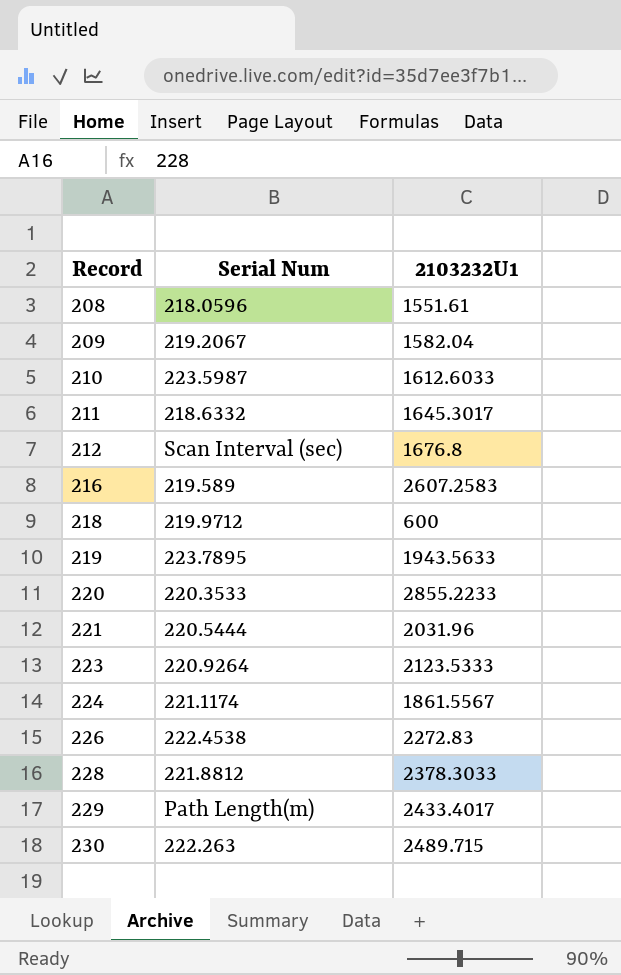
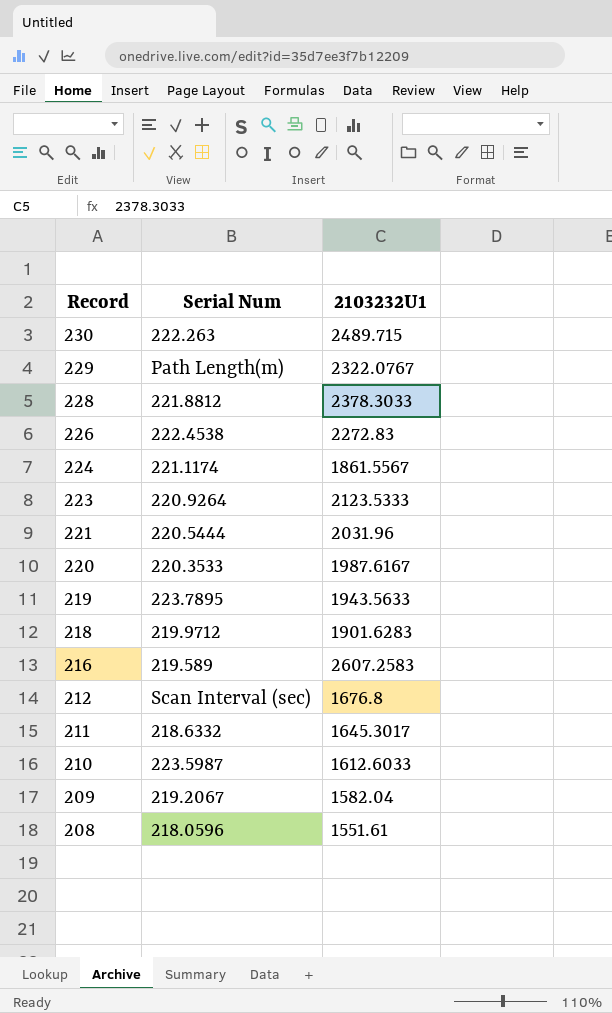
row order: Record ascending -> Record descending
229 | 2103232U1: 2433.4017 -> 2322.0767
220 | 2103232U1: 2855.2233 -> 1987.6167
218 | 2103232U1: 600 -> 1901.6283

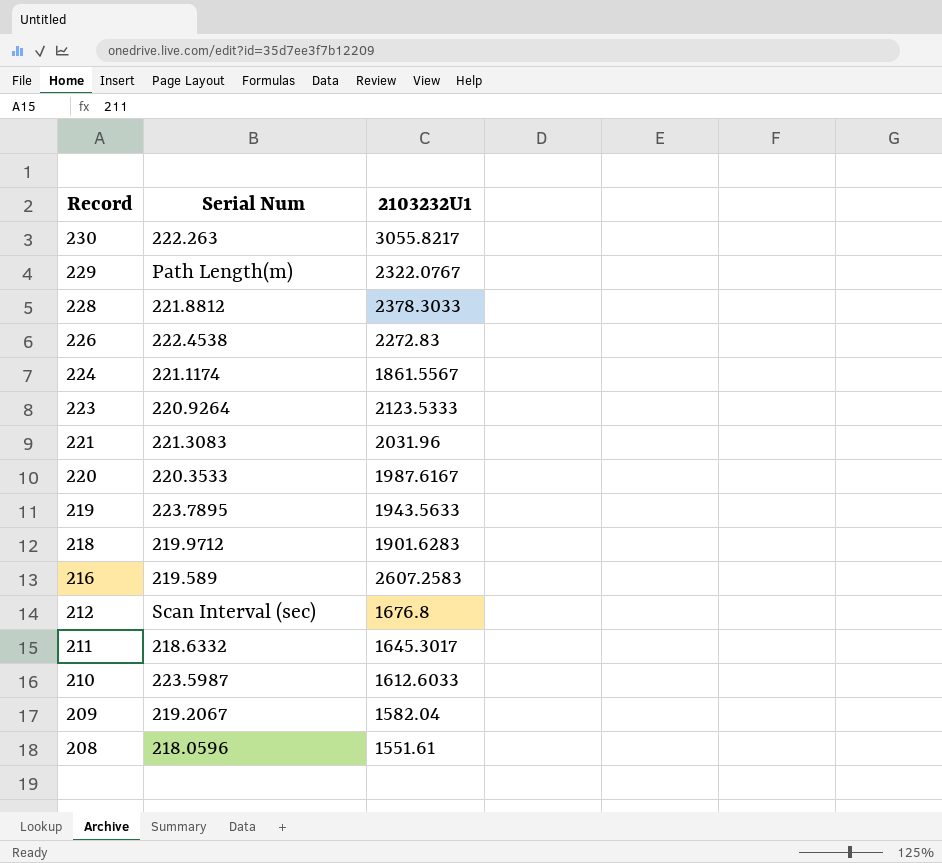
230 | 2103232U1: 2489.715 -> 3055.8217
221 | Serial Num: 220.5444 -> 221.3083

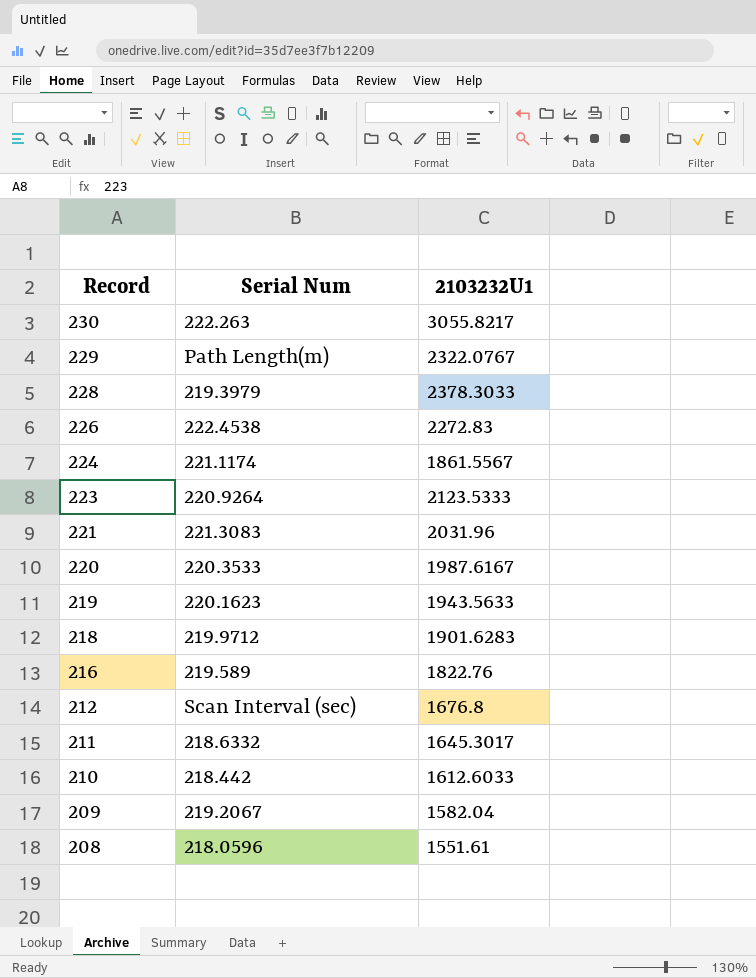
228 | Serial Num: 221.8812 -> 219.3979
219 | Serial Num: 223.7895 -> 220.1623
216 | 2103232U1: 2607.2583 -> 1822.76
210 | Serial Num: 223.5987 -> 218.442

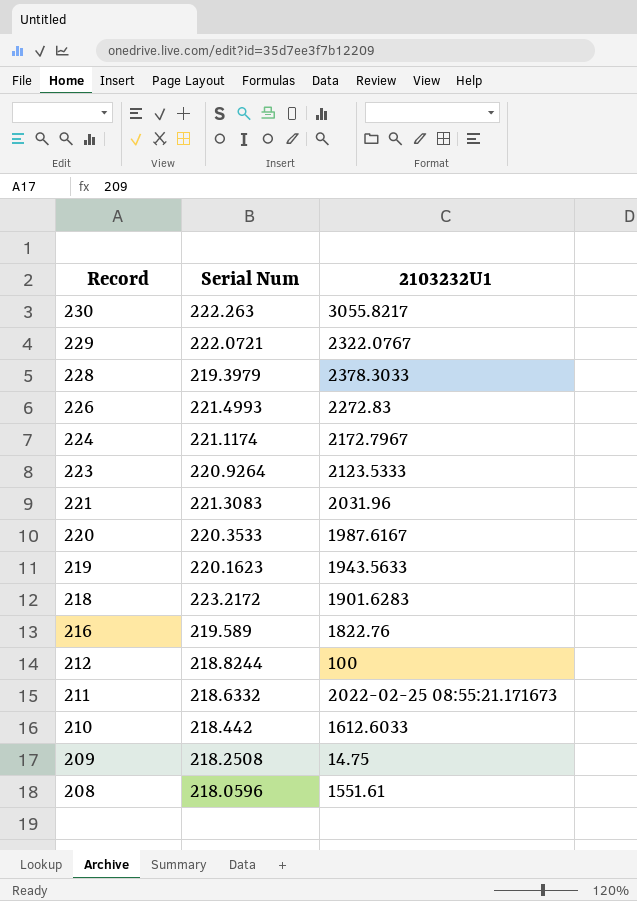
229 | Serial Num: Path Length(m) -> 222.0721
226 | Serial Num: 222.4538 -> 221.4993
224 | 2103232U1: 1861.5567 -> 2172.7967
218 | Serial Num: 219.9712 -> 223.2172
212 | Serial Num: Scan Interval (sec) -> 218.8244
212 | 2103232U1: 1676.8 -> 100
211 | 2103232U1: 1645.3017 -> 2022-02-25 08:55:21.171673
209 | Serial Num: 219.2067 -> 218.2508
209 | 2103232U1: 1582.04 -> 14.75

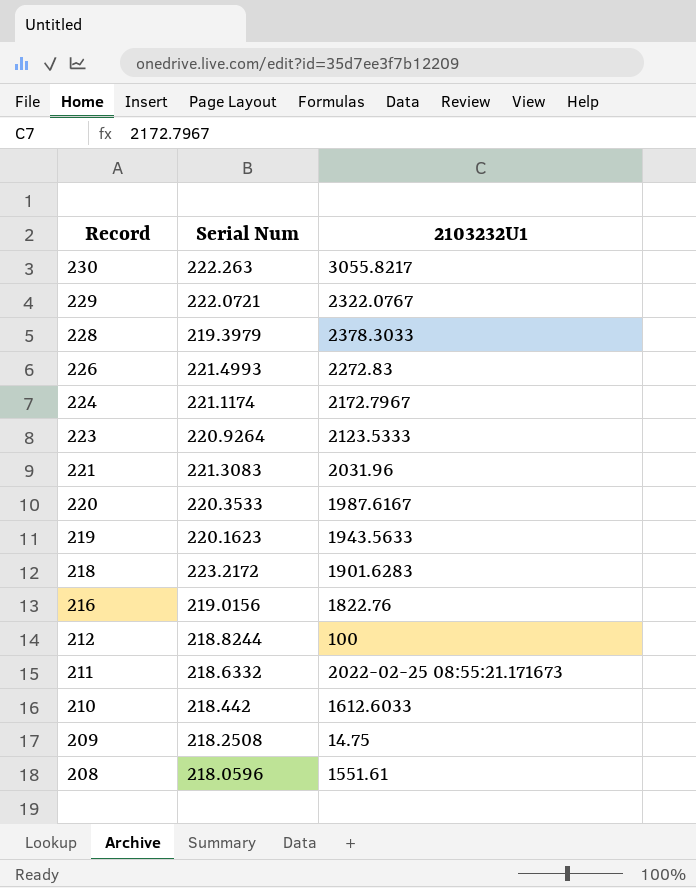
216 | Serial Num: 219.589 -> 219.0156

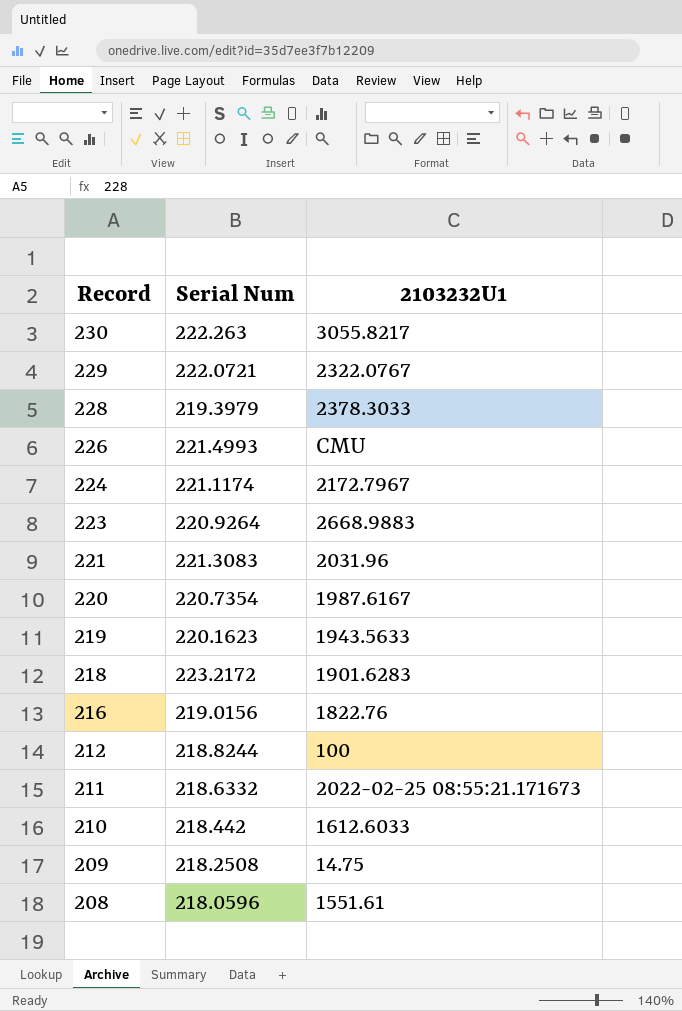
226 | 2103232U1: 2272.83 -> CMU
223 | 2103232U1: 2123.5333 -> 2668.9883
220 | Serial Num: 220.3533 -> 220.7354

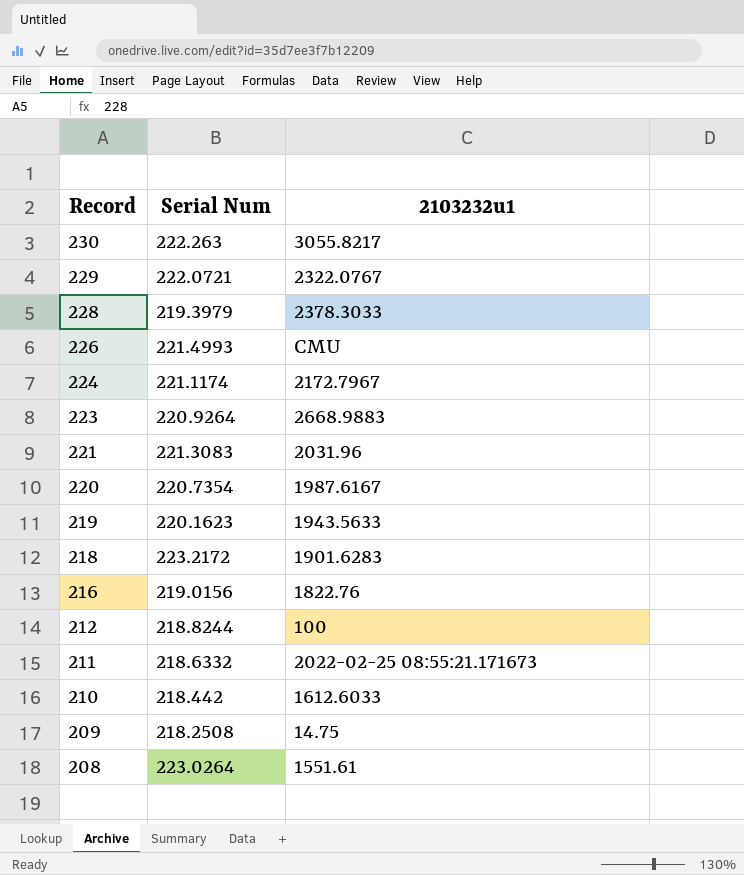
column name: 2103232U1 -> 2103232u1
208 | Serial Num: 218.0596 -> 223.0264

